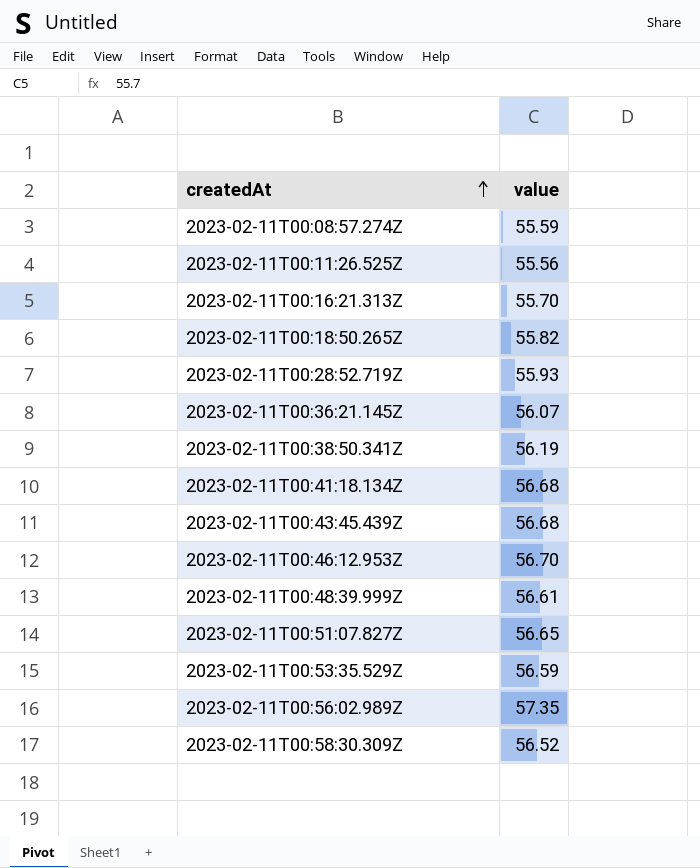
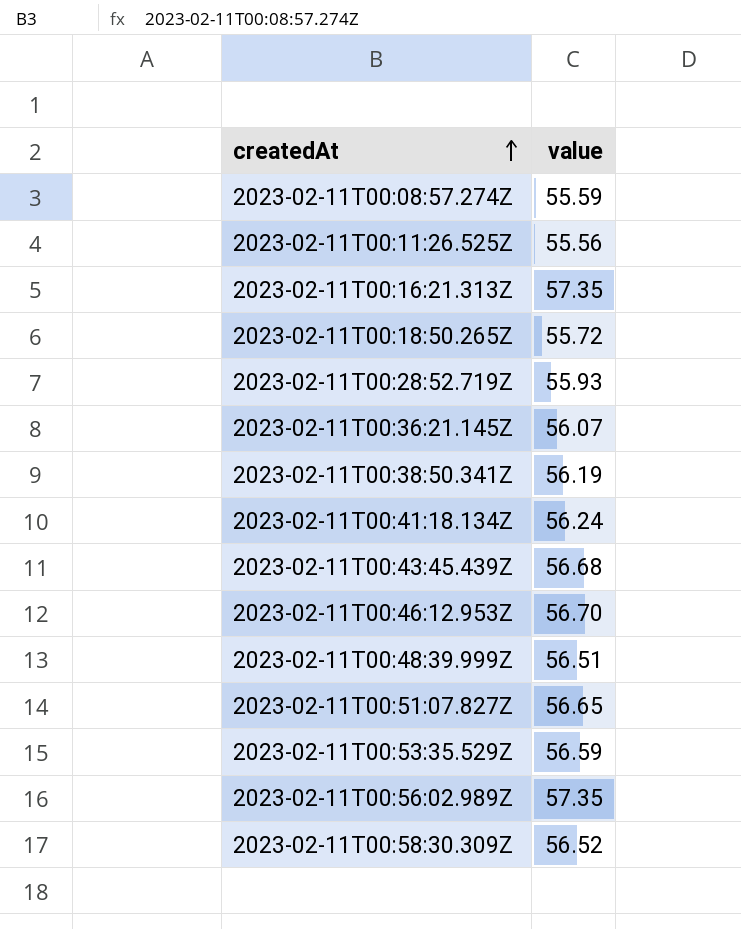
2023-02-11T00:16:21.313Z | value: 55.70 -> 57.35
2023-02-11T00:18:50.265Z | value: 55.82 -> 55.72
2023-02-11T00:41:18.134Z | value: 56.68 -> 56.24
2023-02-11T00:48:39.999Z | value: 56.61 -> 56.51

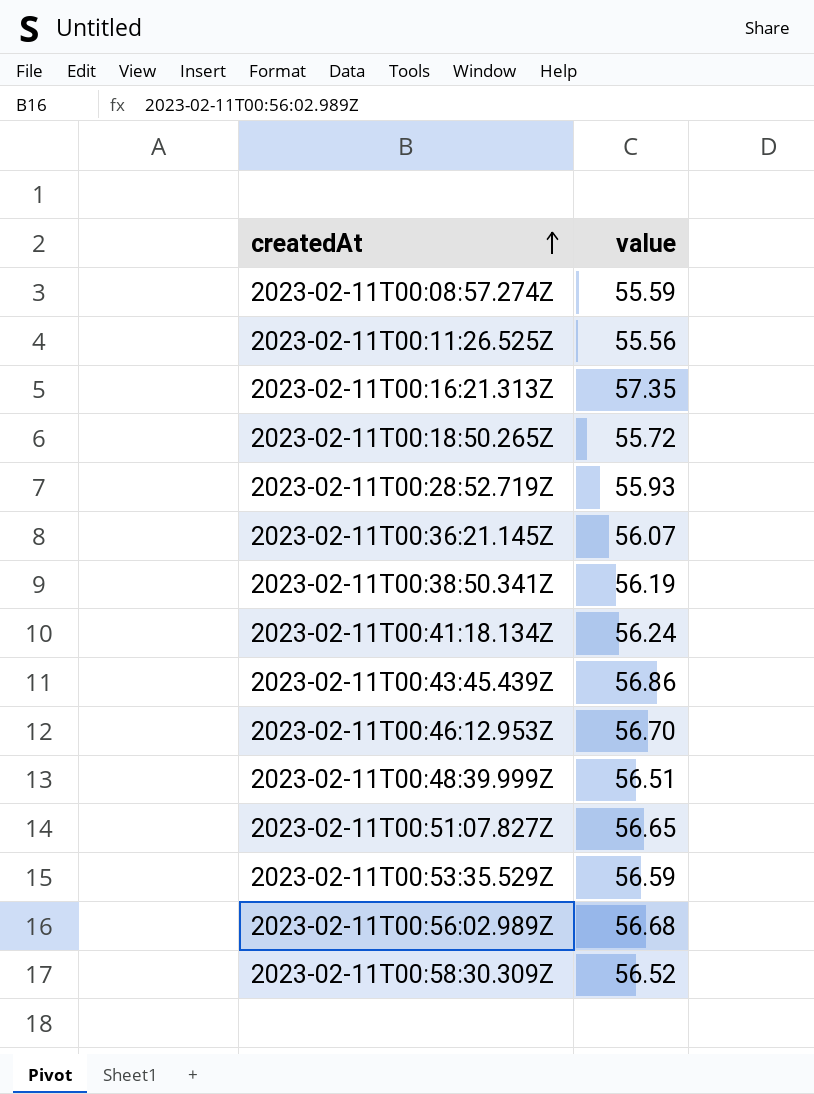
2023-02-11T00:43:45.439Z | value: 56.68 -> 56.86
2023-02-11T00:56:02.989Z | value: 57.35 -> 56.68

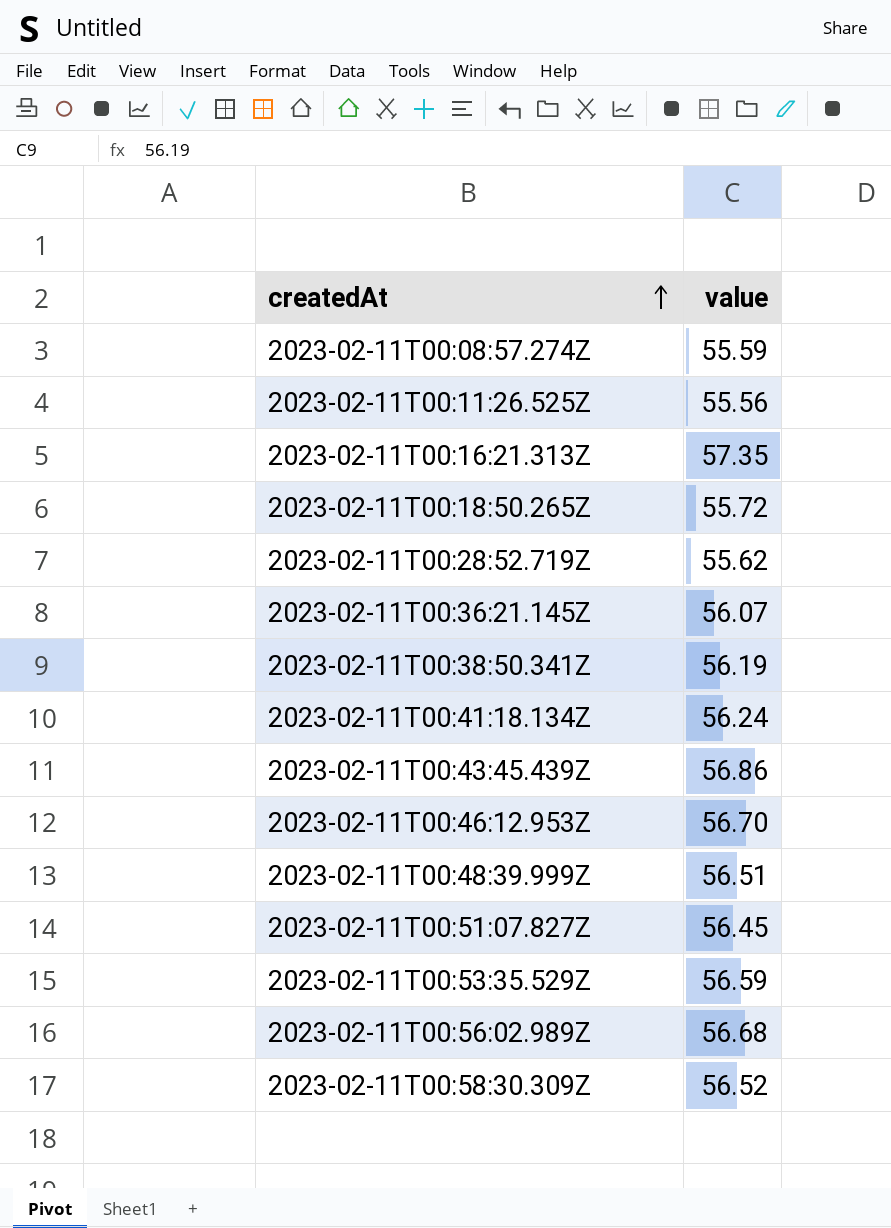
2023-02-11T00:28:52.719Z | value: 55.93 -> 55.62
2023-02-11T00:51:07.827Z | value: 56.65 -> 56.45

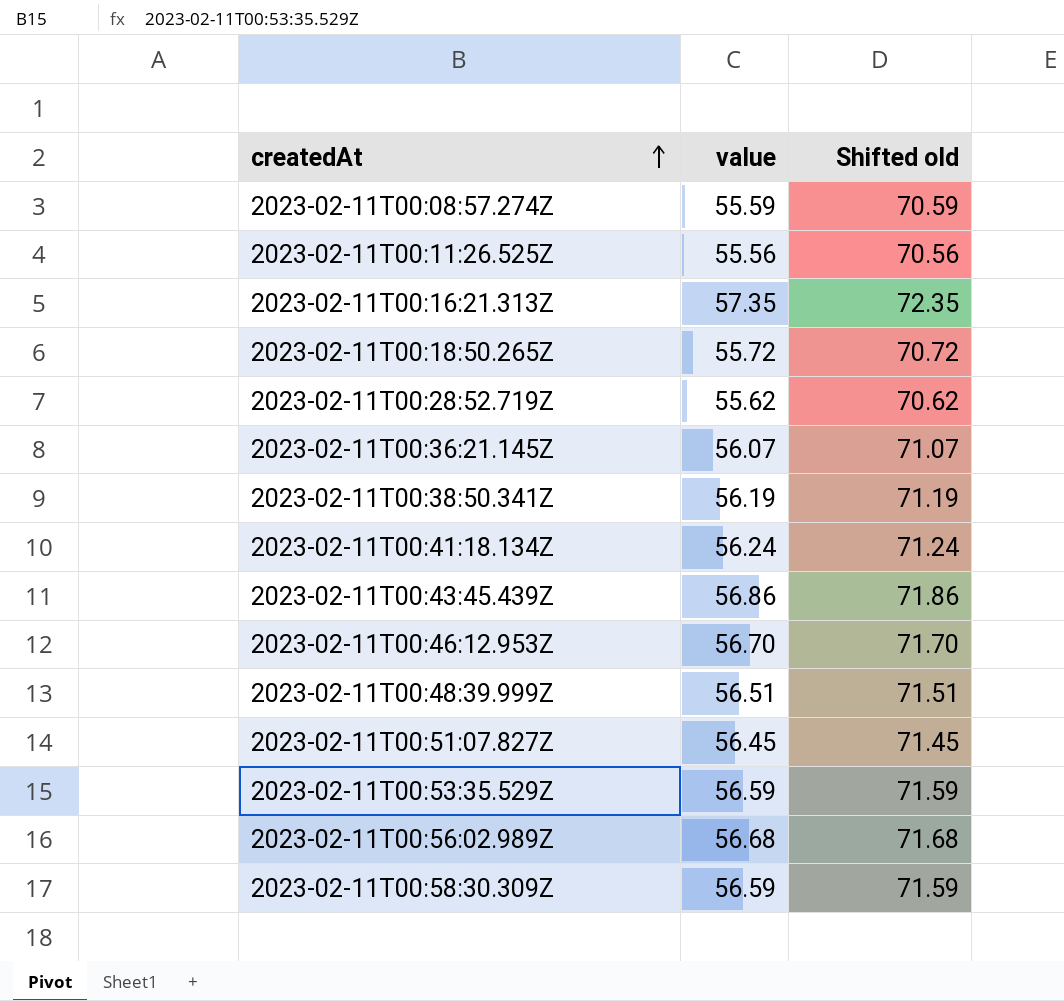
column Shifted old | formula: none -> [value] + 15
2023-02-11T00:58:30.309Z | value: 56.52 -> 56.59

